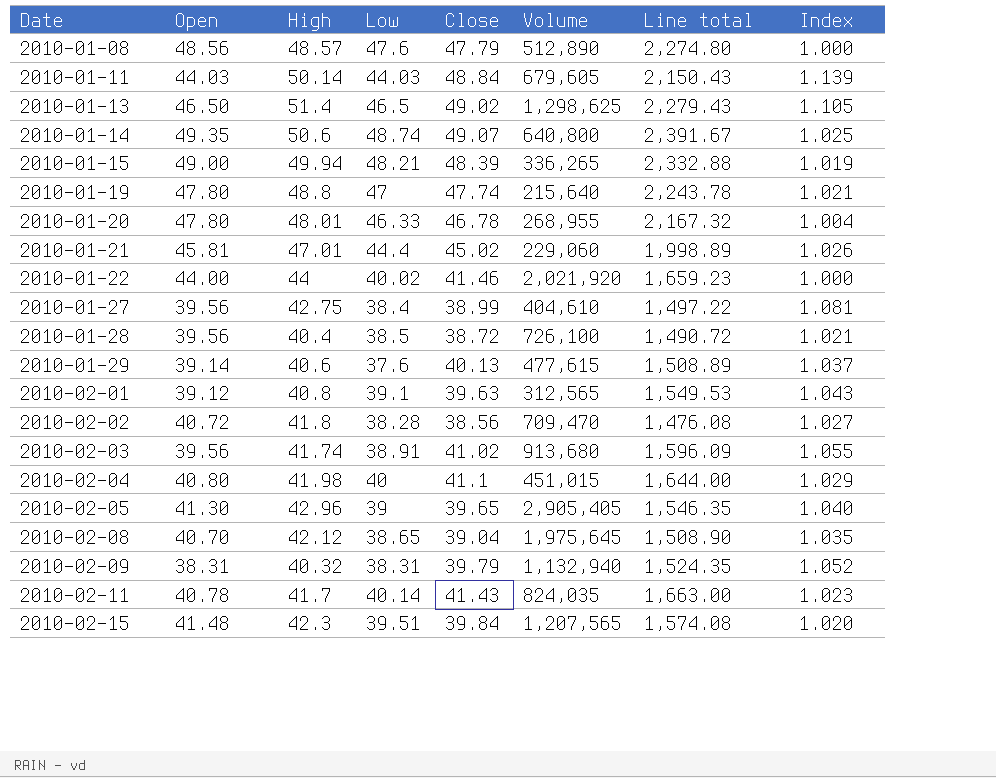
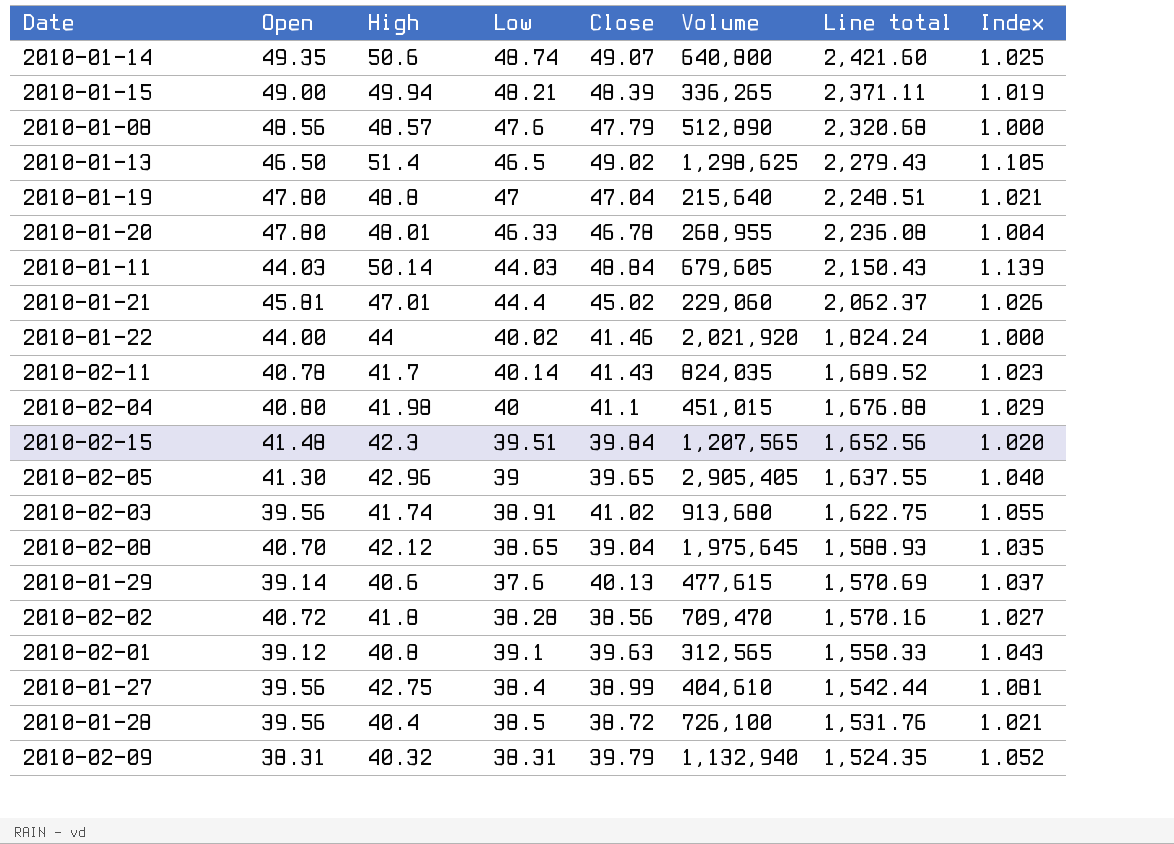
row order: Date ascending -> Line total descending
column Line total | formula: [Low] * [Close] -> [Open] * [Close]
2010-01-19 | Close: 47.74 -> 47.04

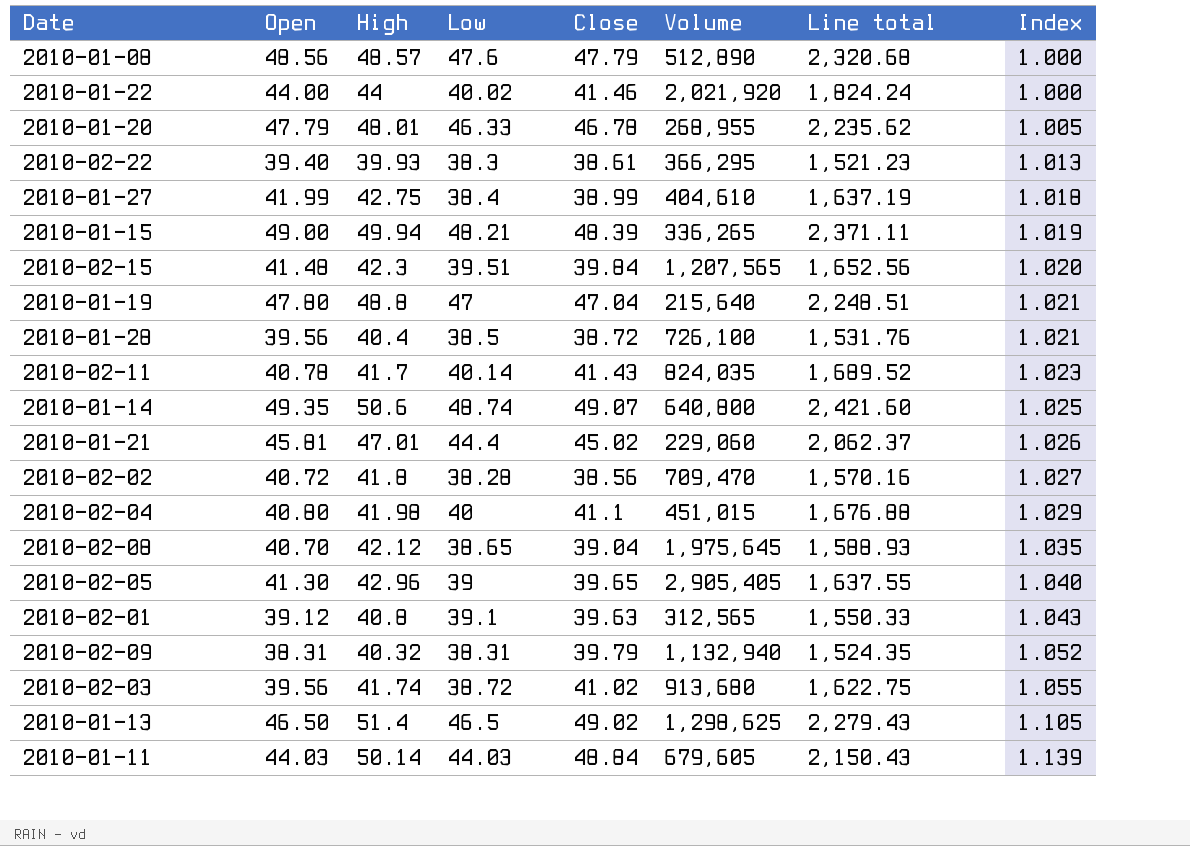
row order: Line total descending -> Index ascending
row 2010-01-29: 39.14 | 40.6 | 37.6 | 40.13 | 477,615 | 1,570.69 | 1.037 -> none
2010-01-20 | Open: 47.80 -> 47.79
2010-01-20 | Line total: 2,236.08 -> 2,235.62
2010-01-20 | Index: 1.004 -> 1.005
row 2010-02-22: none -> 39.40 | 39.93 | 38.3 | 38.61 | 366,295 | 1,521.23 | 1.013
2010-01-27 | Open: 39.56 -> 41.99
2010-01-27 | Line total: 1,542.44 -> 1,637.19
2010-01-27 | Index: 1.081 -> 1.018
2010-02-03 | Low: 38.91 -> 38.72

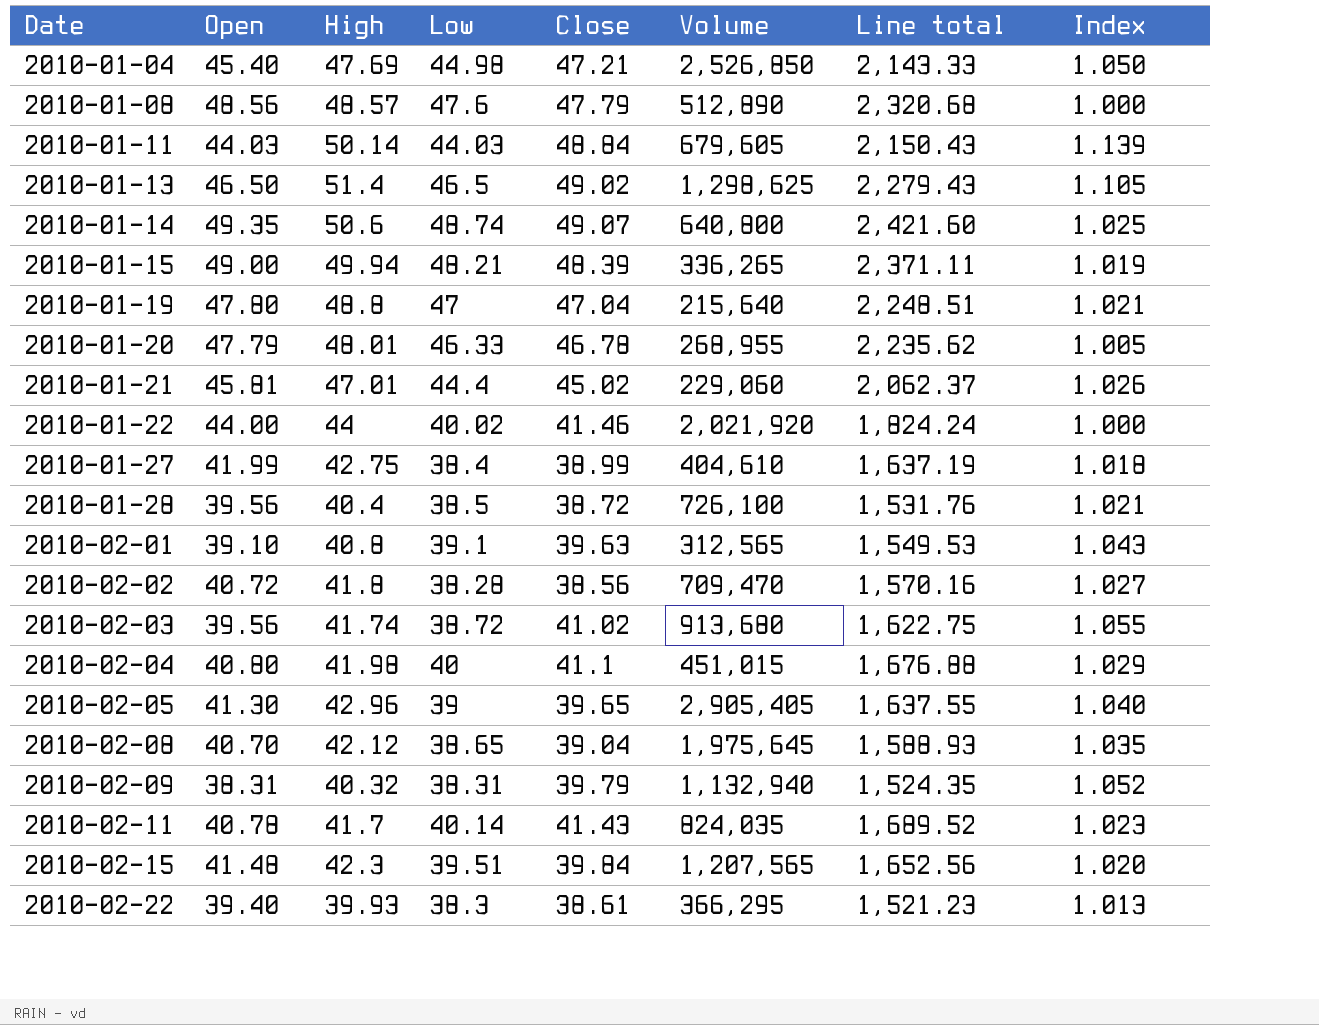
row order: Index ascending -> Date ascending
row 2010-01-04: none -> 45.40 | 47.69 | 44.98 | 47.21 | 2,526,850 | 2,143.33 | 1.050
2010-02-01 | Open: 39.12 -> 39.10
2010-02-01 | Line total: 1,550.33 -> 1,549.53

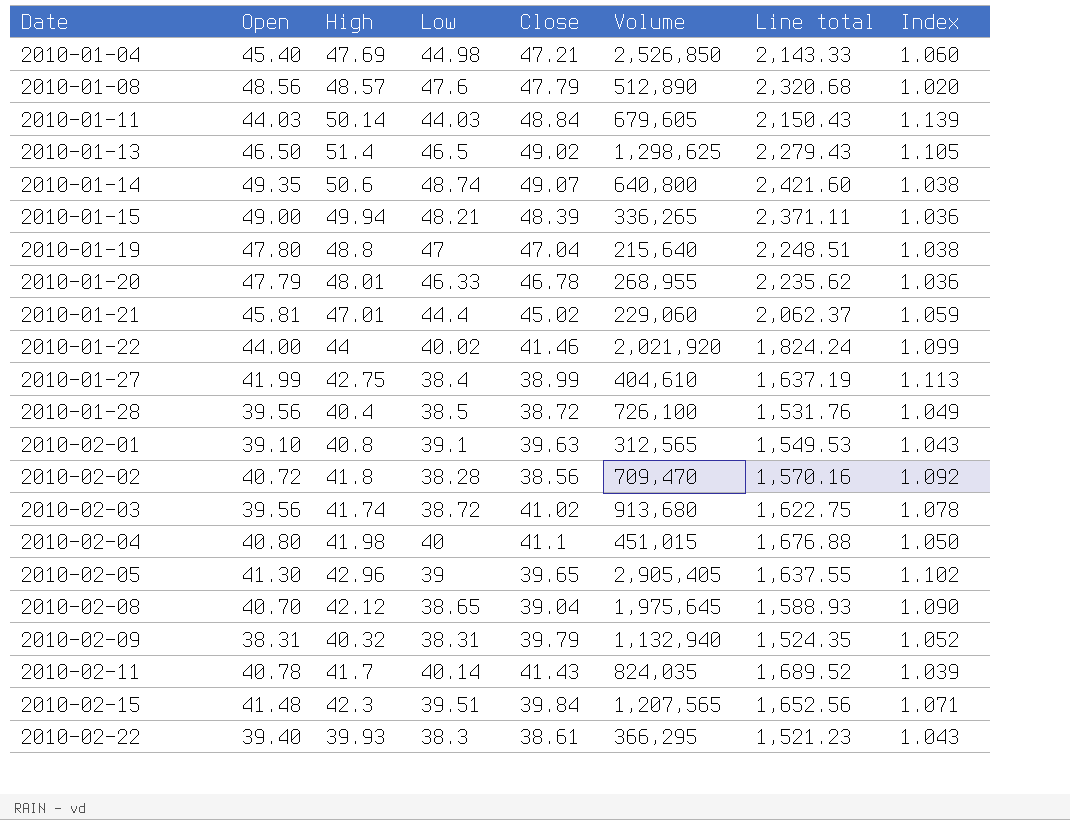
column Index | formula: [High] / [Open] -> [High] / [Low]

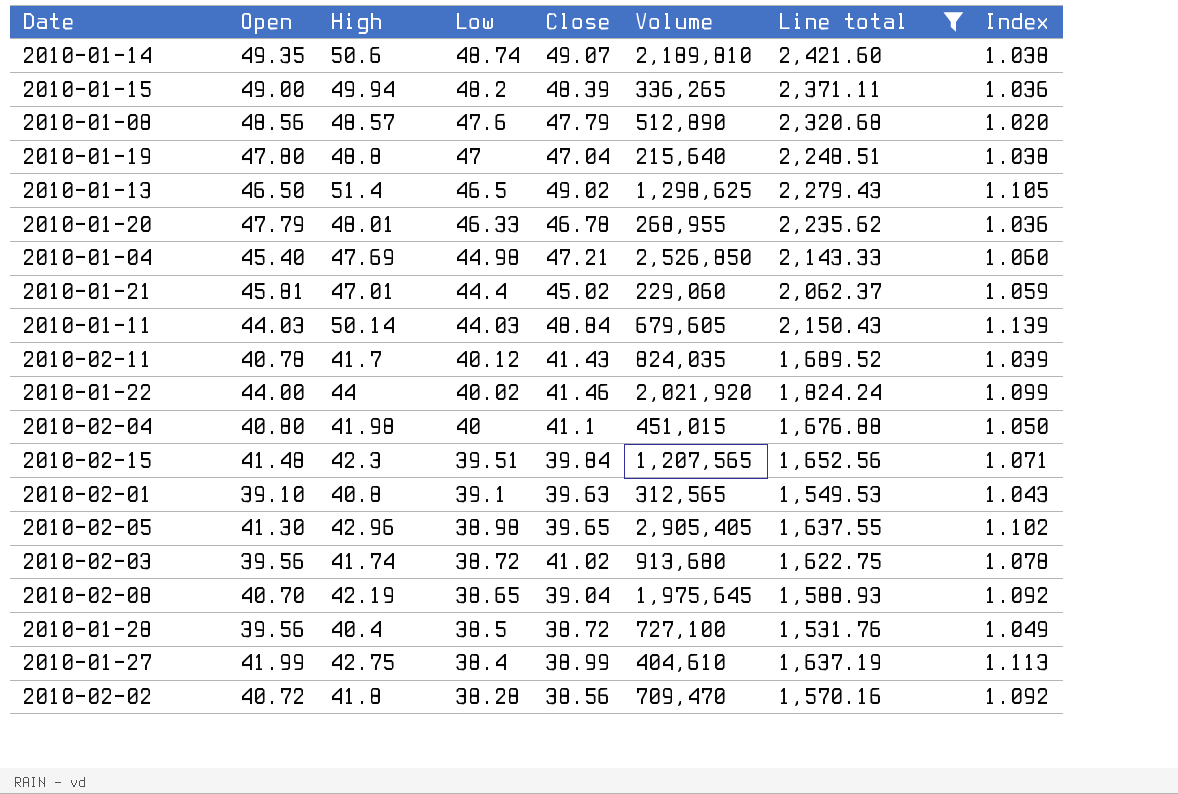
filter: none -> Line total >= 1,531.76
row order: Date ascending -> Low descending
2010-01-14 | Volume: 640,800 -> 2,189,810
2010-01-15 | Low: 48.21 -> 48.2
2010-02-11 | Low: 40.14 -> 40.12
2010-02-05 | Low: 39 -> 38.98
2010-02-08 | High: 42.12 -> 42.19
2010-02-08 | Index: 1.090 -> 1.092
2010-01-28 | Volume: 726,100 -> 727,100

